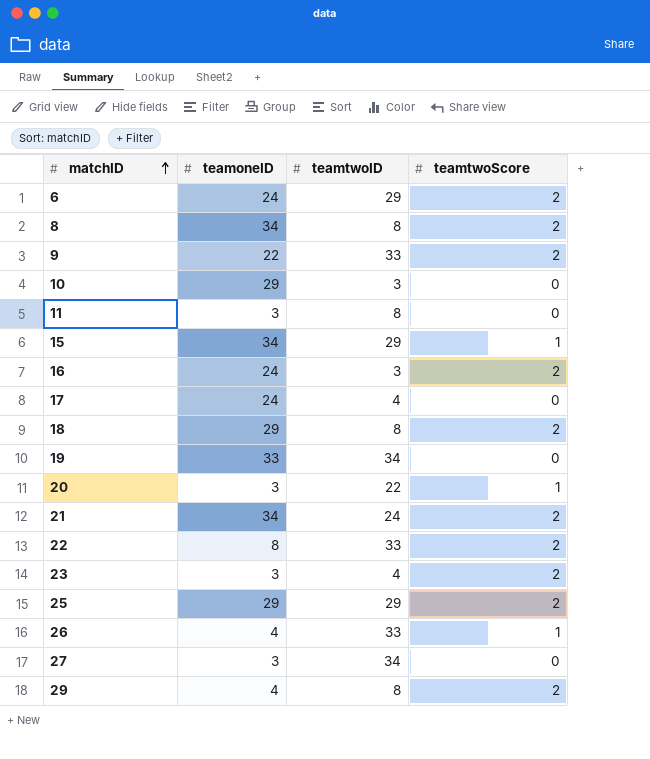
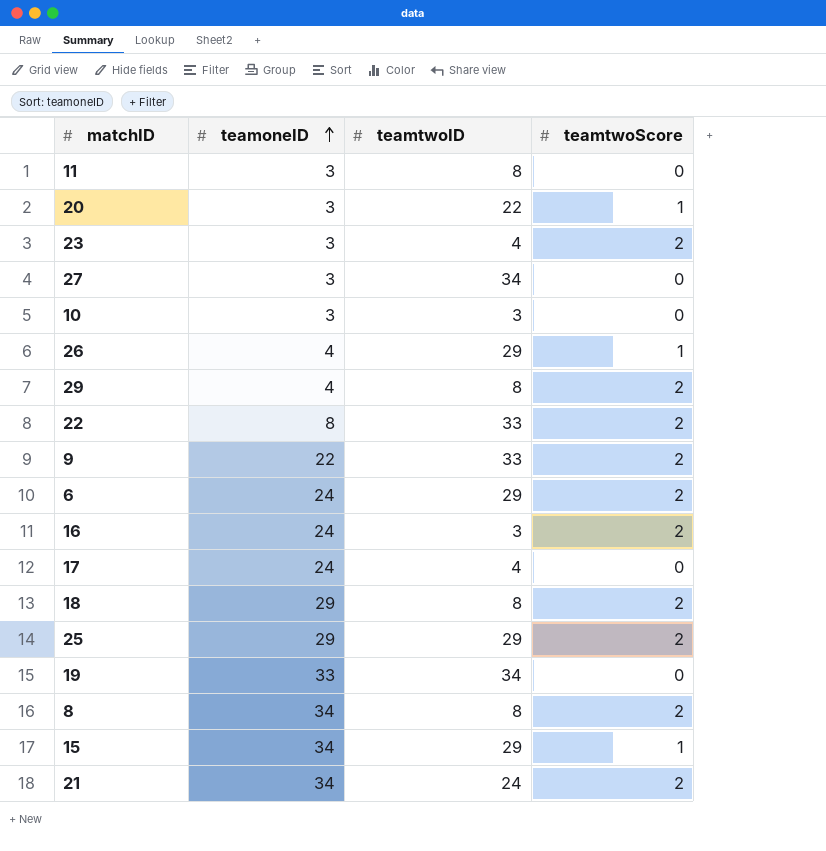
row order: matchID ascending -> teamoneID ascending
10 | teamoneID: 29 -> 3
26 | teamtwoID: 33 -> 29

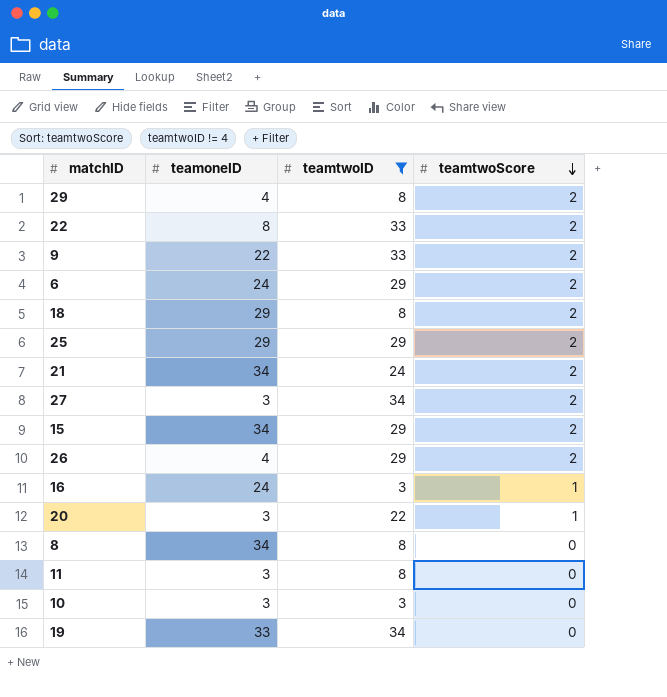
filter: none -> teamtwoID != 4
row order: teamoneID ascending -> teamtwoScore descending
27 | teamtwoScore: 0 -> 2
15 | teamtwoScore: 1 -> 2
26 | teamtwoScore: 1 -> 2
16 | teamtwoScore: 2 -> 1
8 | teamtwoScore: 2 -> 0

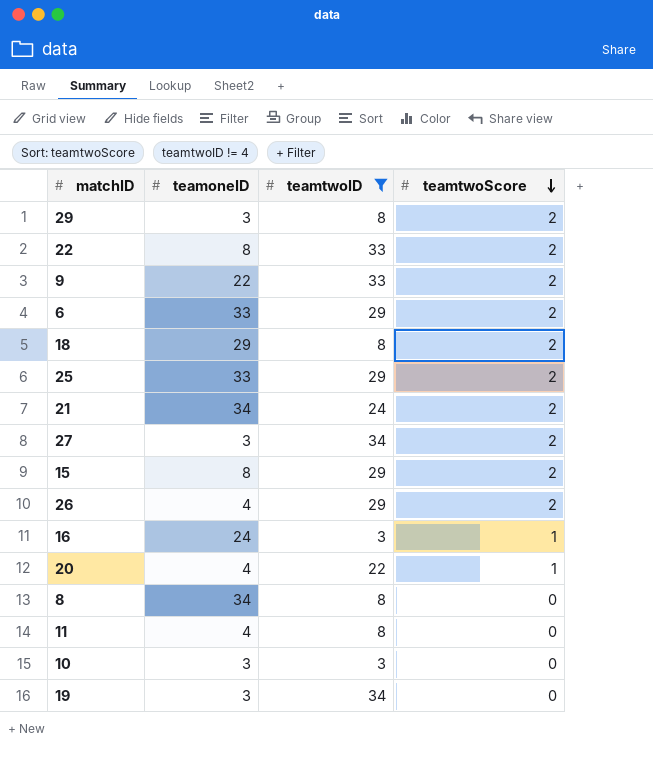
29 | teamoneID: 4 -> 3
6 | teamoneID: 24 -> 33
25 | teamoneID: 29 -> 33
15 | teamoneID: 34 -> 8
20 | teamoneID: 3 -> 4
11 | teamoneID: 3 -> 4
19 | teamoneID: 33 -> 3

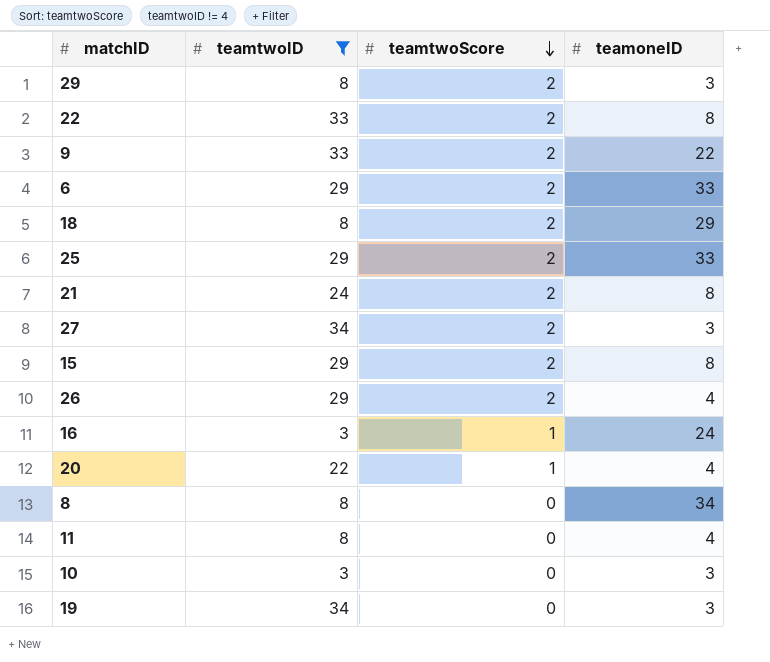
column teamoneID | position: 2 -> 4
21 | teamoneID: 34 -> 8

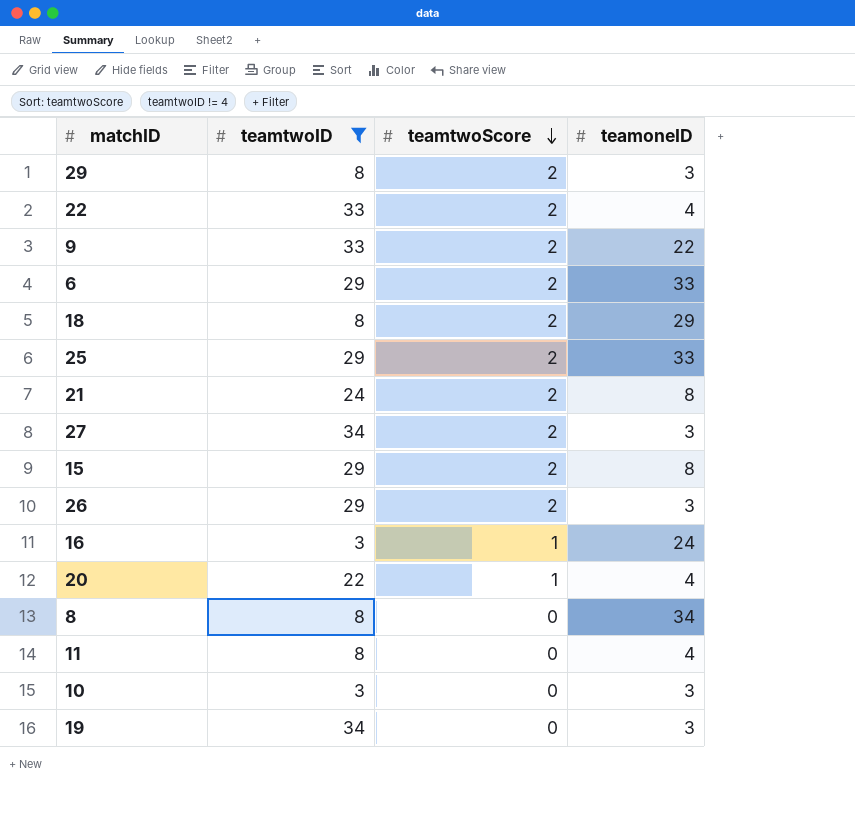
22 | teamoneID: 8 -> 4
26 | teamoneID: 4 -> 3

